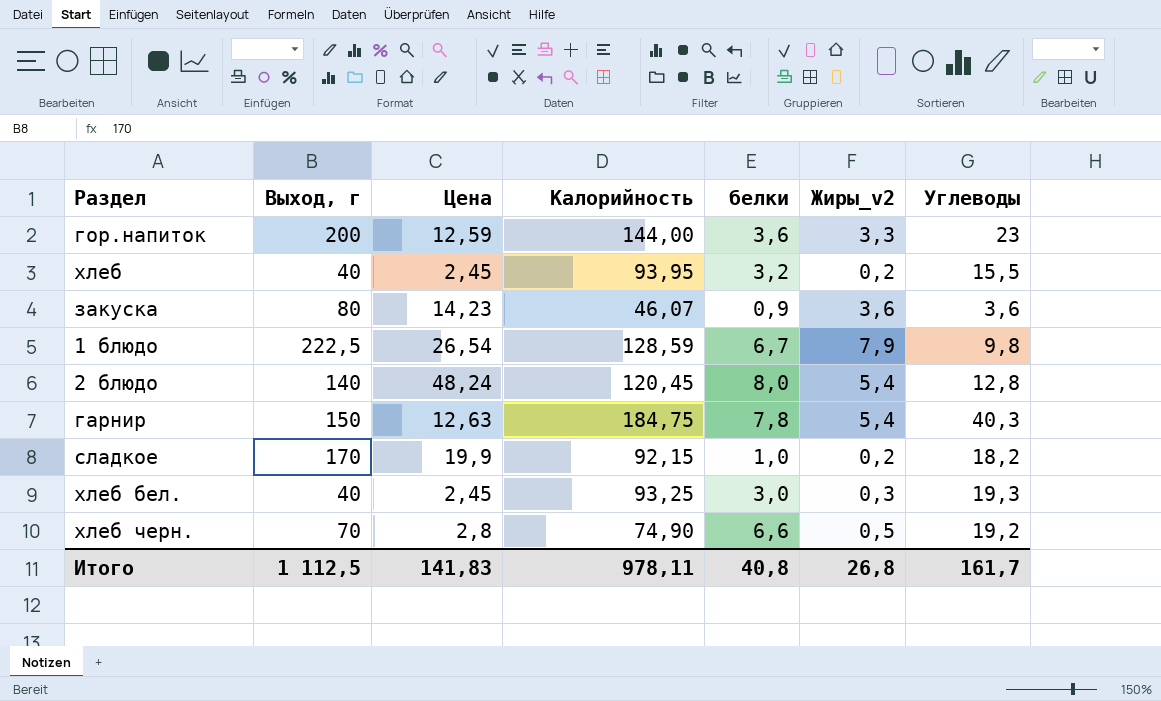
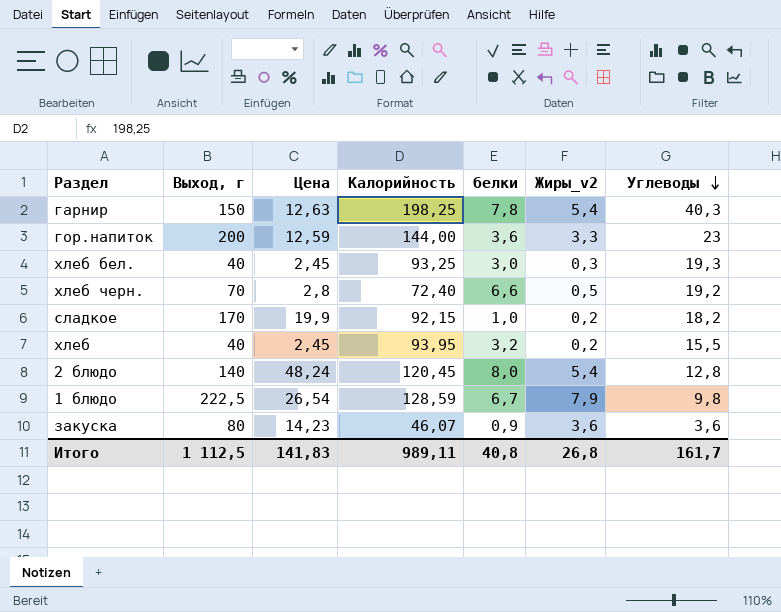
row order: none -> Углеводы descending
гарнир | Калорийность: 184,75 -> 198,25
хлеб черн. | Калорийность: 74,90 -> 72,40
Итого | Калорийность: 978,11 -> 989,11

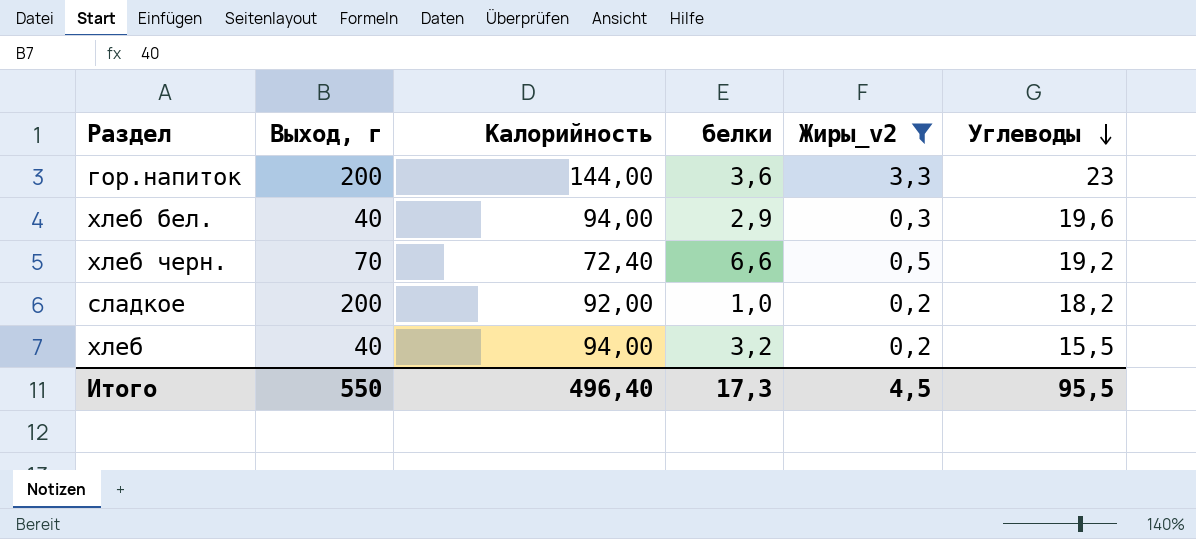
filter: none -> Жиры_v2 <= 3,3
column Цена | position: 3 -> none
хлеб бел. | Калорийность: 93,25 -> 94,00
хлеб бел. | белки: 3,0 -> 2,9
хлеб бел. | Углеводы: 19,3 -> 19,6
сладкое | Выход, г: 170 -> 200
сладкое | Калорийность: 92,15 -> 92,00
хлеб | Калорийность: 93,95 -> 94,00
Итого | Выход, г: 1 112,5 -> 550
Итого | Калорийность: 989,11 -> 496,40
Итого | белки: 40,8 -> 17,3
Итого | Жиры_v2: 26,8 -> 4,5
Итого | Углеводы: 161,7 -> 95,5

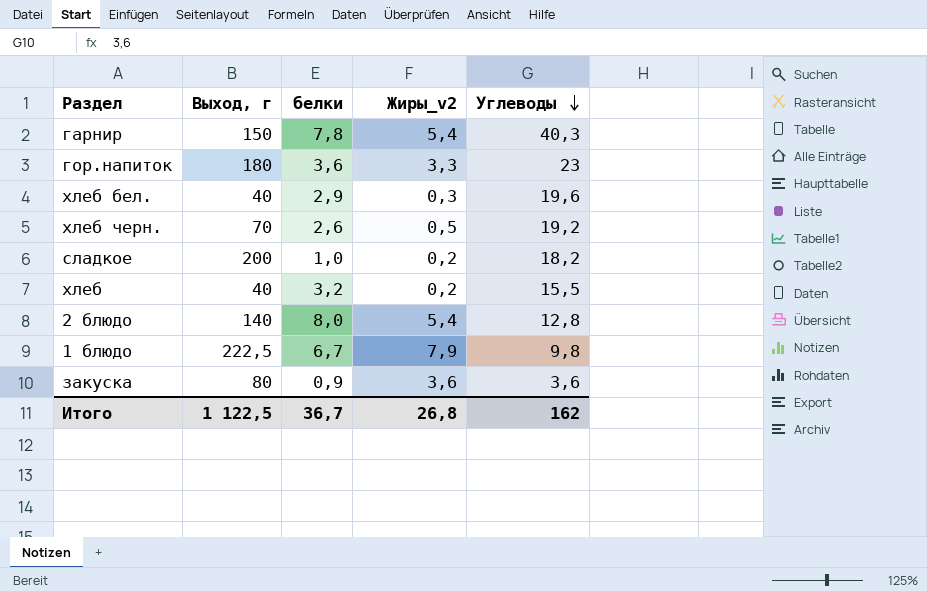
filter: Жиры_v2 <= 3,3 -> none
column Калорийность | position: 3 -> none
гор.напиток | Выход, г: 200 -> 180
хлеб черн. | белки: 6,6 -> 2,6
Итого | Выход, г: 550 -> 1 122,5
Итого | белки: 17,3 -> 36,7
Итого | Жиры_v2: 4,5 -> 26,8
Итого | Углеводы: 95,5 -> 162

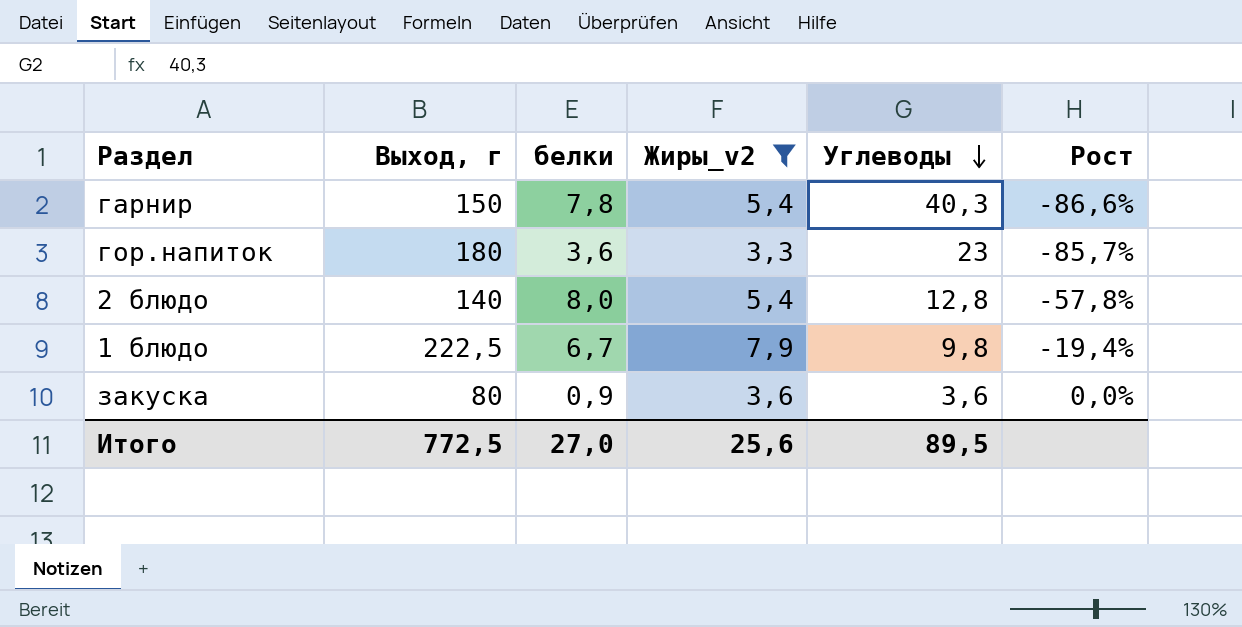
filter: none -> Жиры_v2 >= 3,3
column Рост | formula: none -> ([Жиры_v2] - [Углеводы]) / [Углеводы]
Итого | Выход, г: 1 122,5 -> 772,5
Итого | белки: 36,7 -> 27,0
Итого | Жиры_v2: 26,8 -> 25,6
Итого | Углеводы: 162 -> 89,5

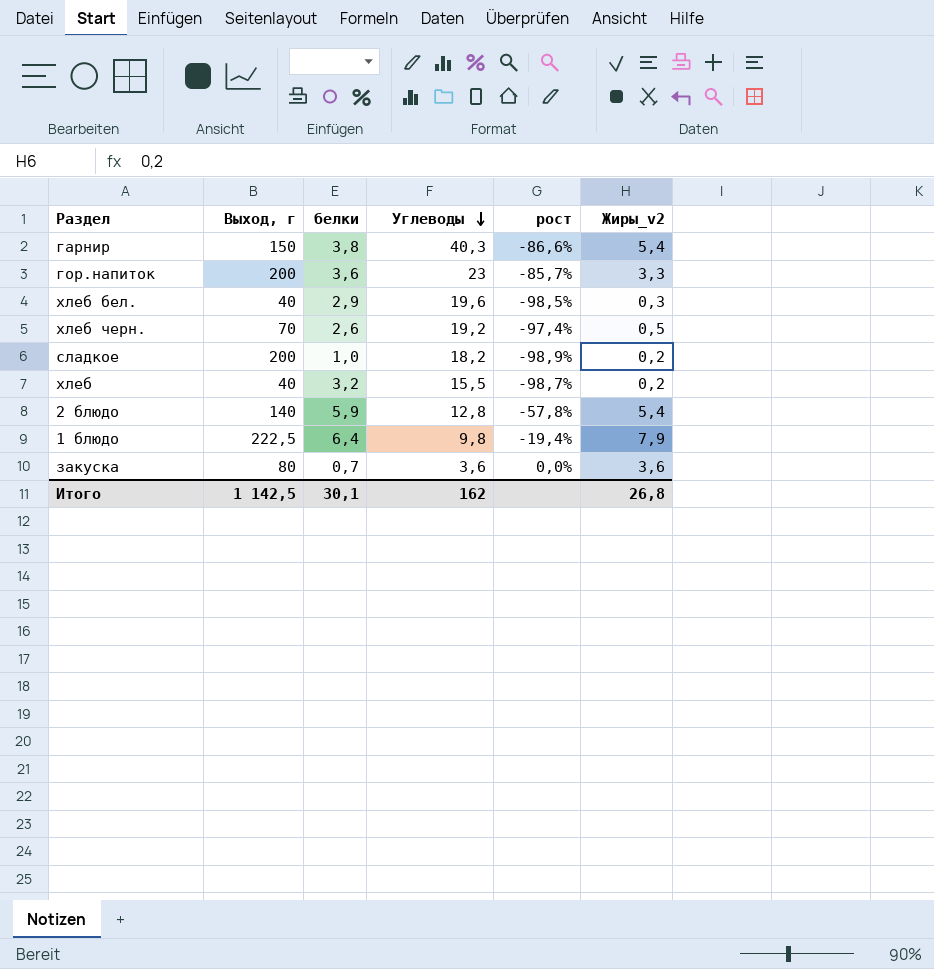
filter: Жиры_v2 >= 3,3 -> none
column name: Рост -> рост
column Жиры_v2 | position: 4 -> 6
гарнир | белки: 7,8 -> 3,8
гор.напиток | Выход, г: 180 -> 200
2 блюдо | белки: 8,0 -> 5,9
1 блюдо | белки: 6,7 -> 6,4
закуска | белки: 0,9 -> 0,7
Итого | Выход, г: 772,5 -> 1 142,5
Итого | белки: 27,0 -> 30,1
Итого | Углеводы: 89,5 -> 162
Итого | Жиры_v2: 25,6 -> 26,8

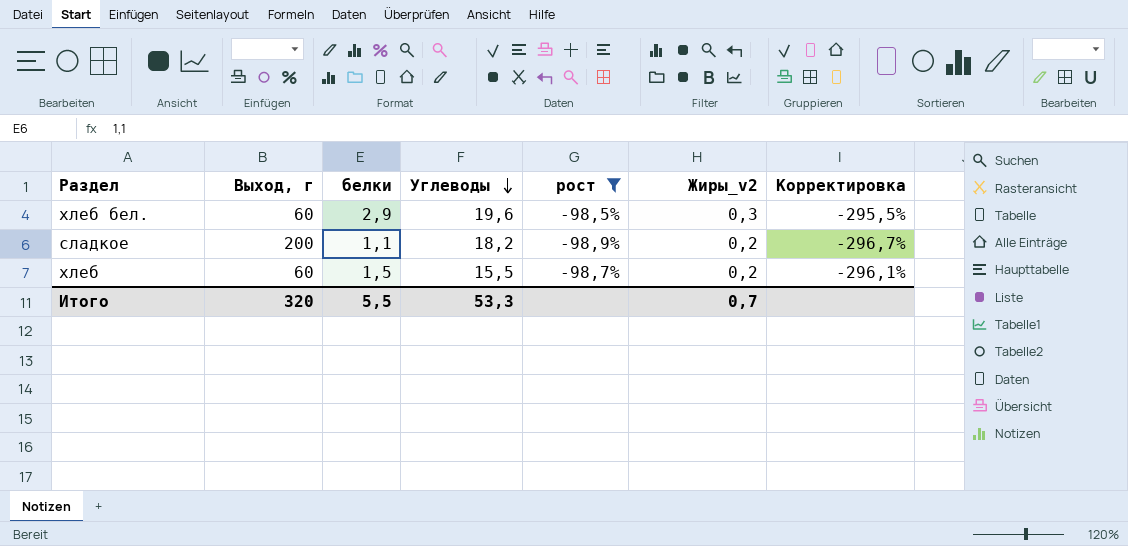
filter: none -> рост <= -98,5%
column Корректировка | formula: none -> [рост] * 3
хлеб бел. | Выход, г: 40 -> 60
сладкое | белки: 1,0 -> 1,1
хлеб | Выход, г: 40 -> 60
хлеб | белки: 3,2 -> 1,5
Итого | Выход, г: 1 142,5 -> 320
Итого | белки: 30,1 -> 5,5
Итого | Углеводы: 162 -> 53,3
Итого | Жиры_v2: 26,8 -> 0,7

